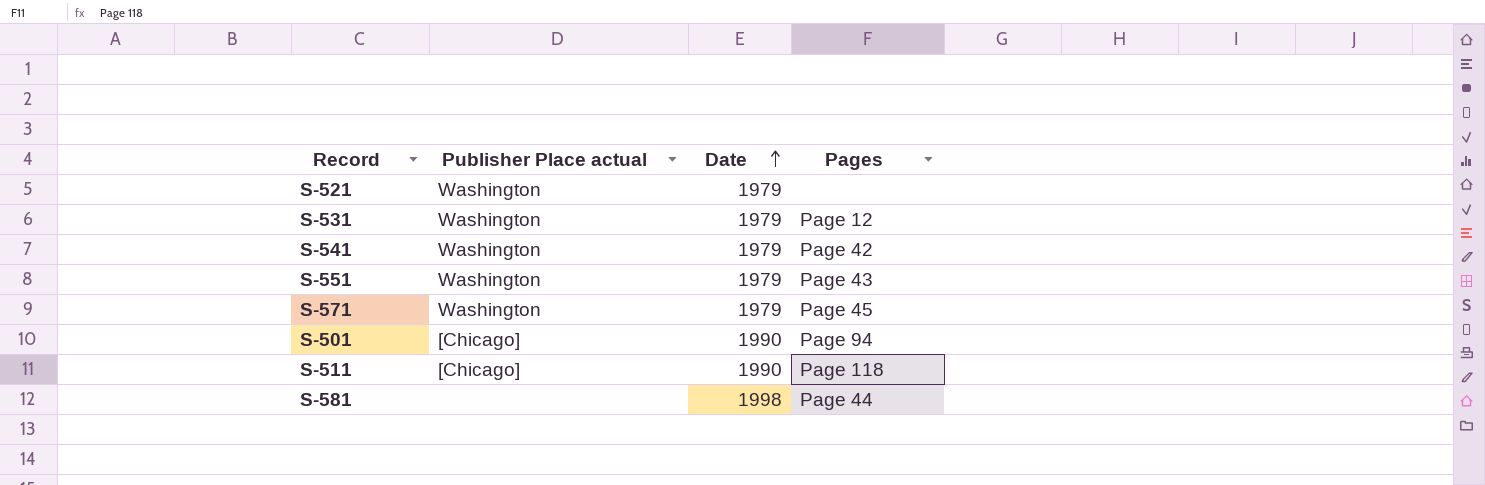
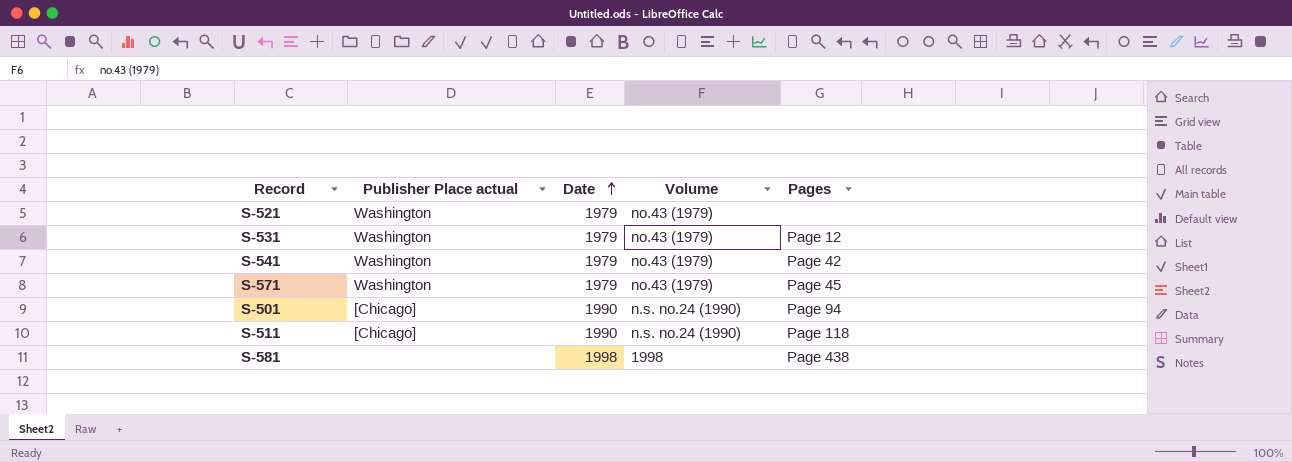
column Volume | position: none -> 4
row S-551: Washington | 1979 | Page 43 -> none
S-581 | Pages: Page 44 -> Page 438

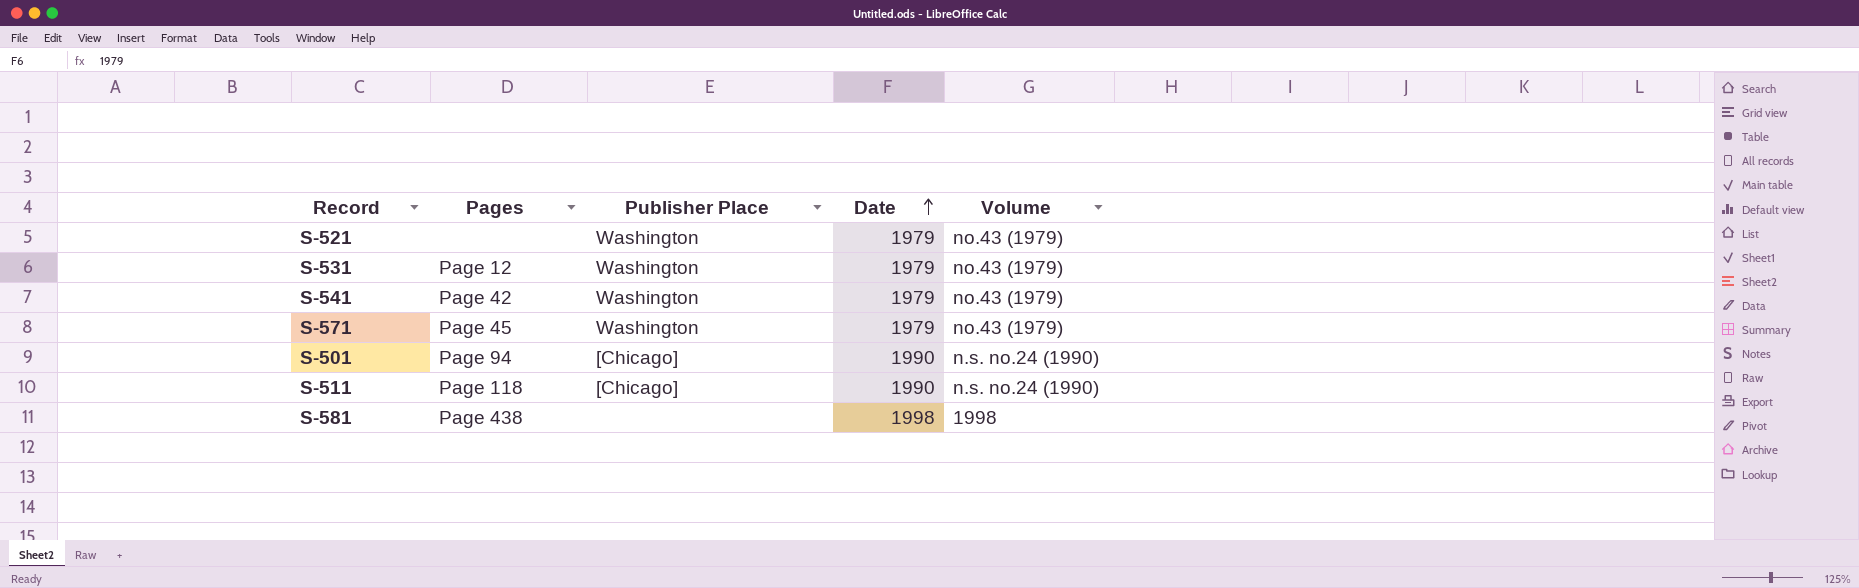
column Pages | position: 5 -> 2
column name: Publisher Place actual -> Publisher Place

